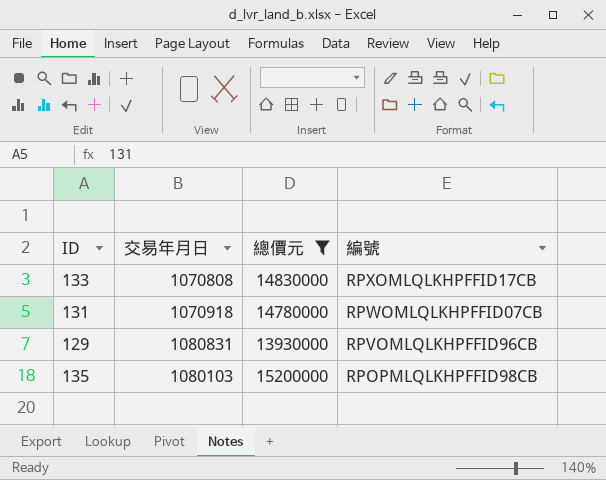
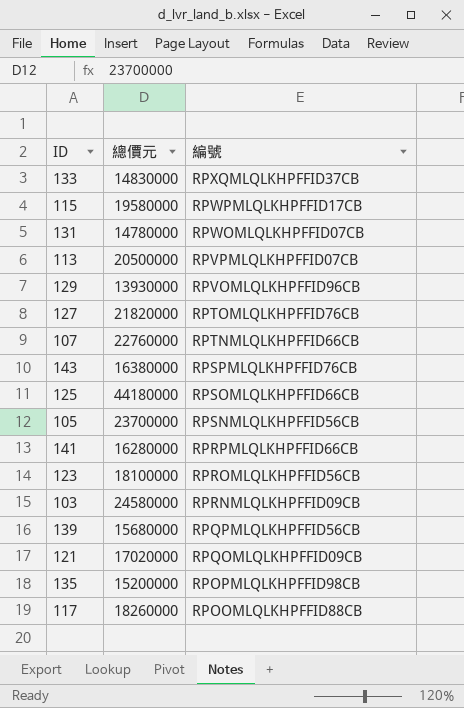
filter: 總價元 <= 15200000 -> none
column 交易年月日 | position: 2 -> none
133 | 編號: RPXOMLQLKHPFFID17CB -> RPXQMLQLKHPFFID37CB

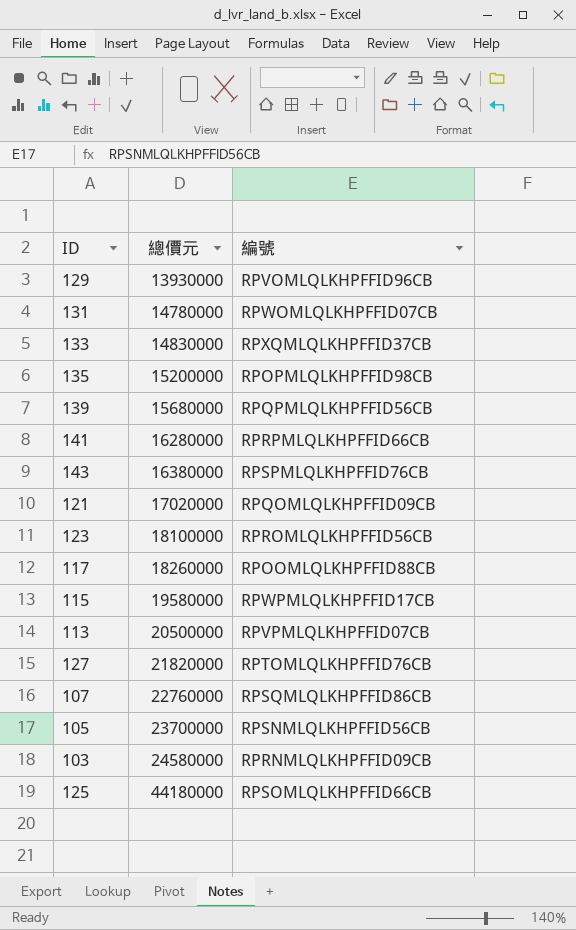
row order: 編號 descending -> 總價元 ascending
107 | 編號: RPTNMLQLKHPFFID66CB -> RPSQMLQLKHPFFID86CB

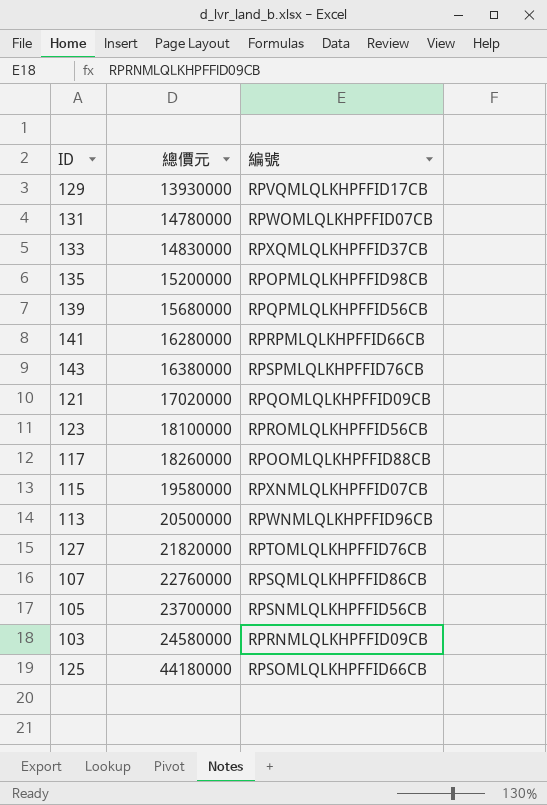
129 | 編號: RPVOMLQLKHPFFID96CB -> RPVQMLQLKHPFFID17CB
115 | 編號: RPWPMLQLKHPFFID17CB -> RPXNMLQLKHPFFID07CB
113 | 編號: RPVPMLQLKHPFFID07CB -> RPWNMLQLKHPFFID96CB

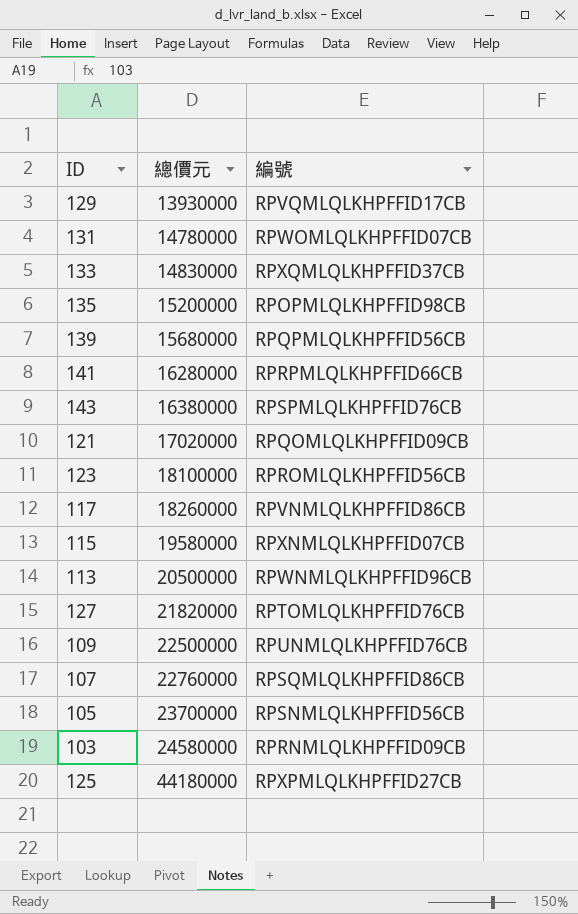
117 | 編號: RPOOMLQLKHPFFID88CB -> RPVNMLQLKHPFFID86CB
row 109: none -> 22500000 | RPUNMLQLKHPFFID76CB
125 | 編號: RPSOMLQLKHPFFID66CB -> RPXPMLQLKHPFFID27CB

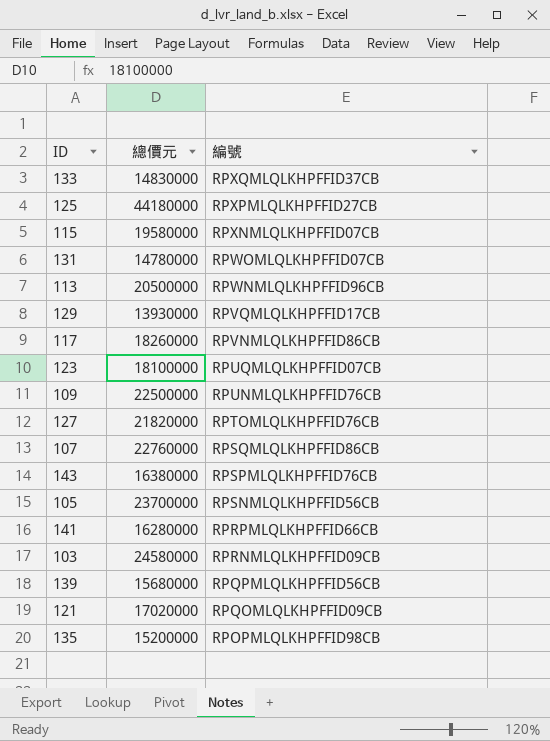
row order: 總價元 ascending -> 編號 descending
123 | 編號: RPROMLQLKHPFFID56CB -> RPUQMLQLKHPFFID07CB

